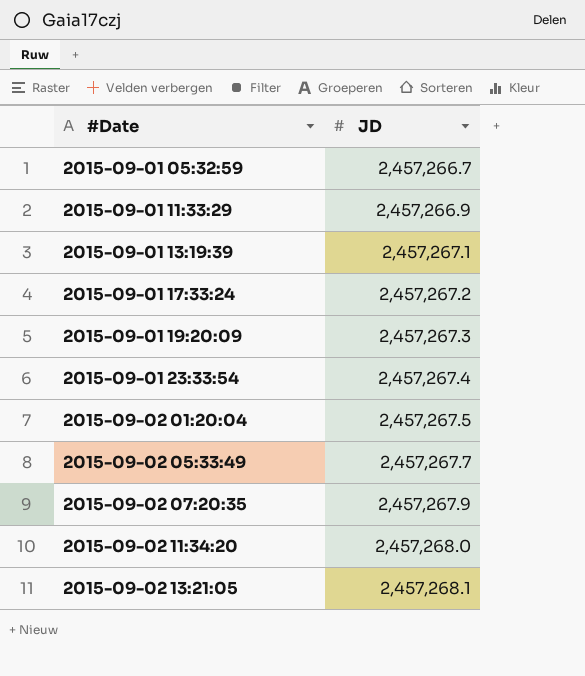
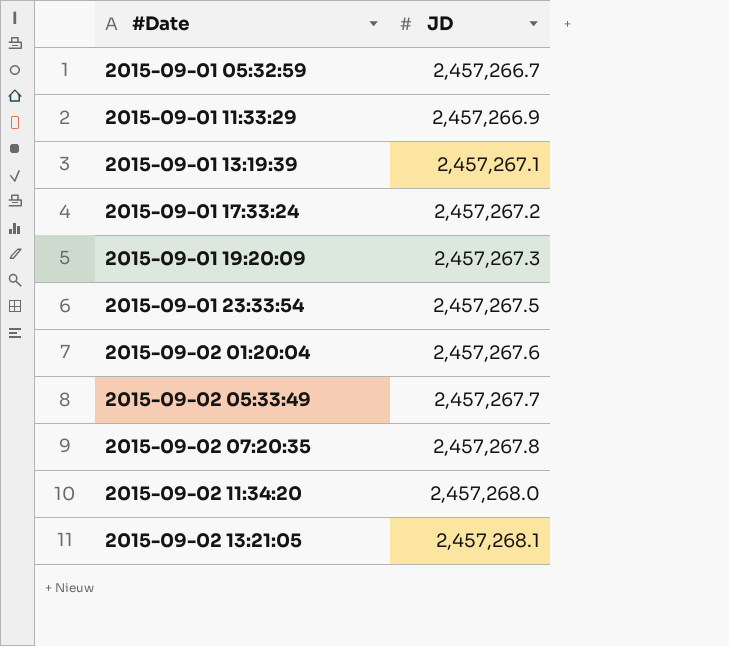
2015-09-01 23:33:54 | JD: 2,457,267.4 -> 2,457,267.5
2015-09-02 01:20:04 | JD: 2,457,267.5 -> 2,457,267.6
2015-09-02 07:20:35 | JD: 2,457,267.9 -> 2,457,267.8

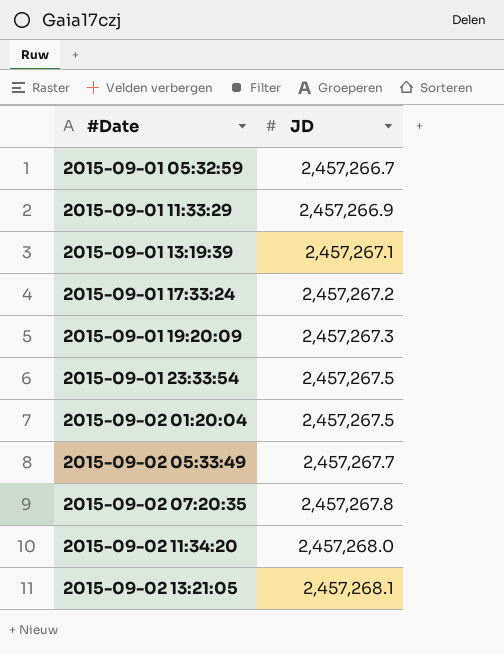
2015-09-02 01:20:04 | JD: 2,457,267.6 -> 2,457,267.5

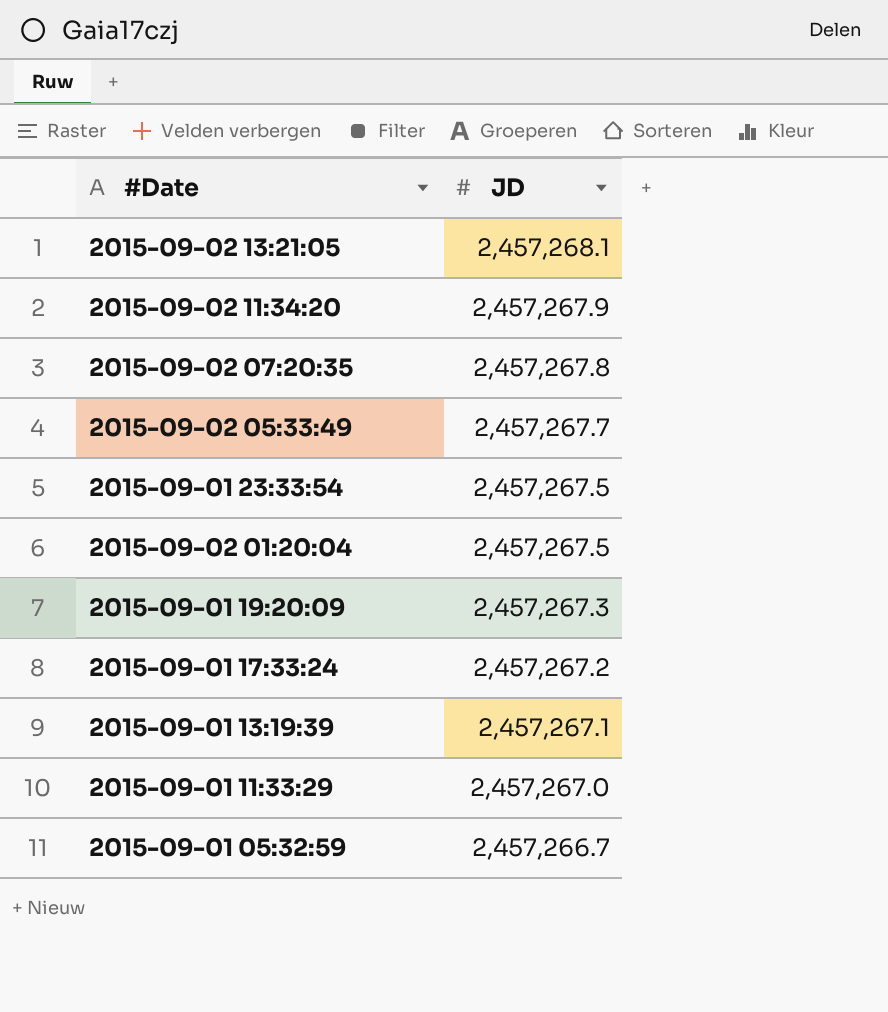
row order: #Date ascending -> JD descending
2015-09-02 11:34:20 | JD: 2,457,268.0 -> 2,457,267.9
2015-09-01 11:33:29 | JD: 2,457,266.9 -> 2,457,267.0

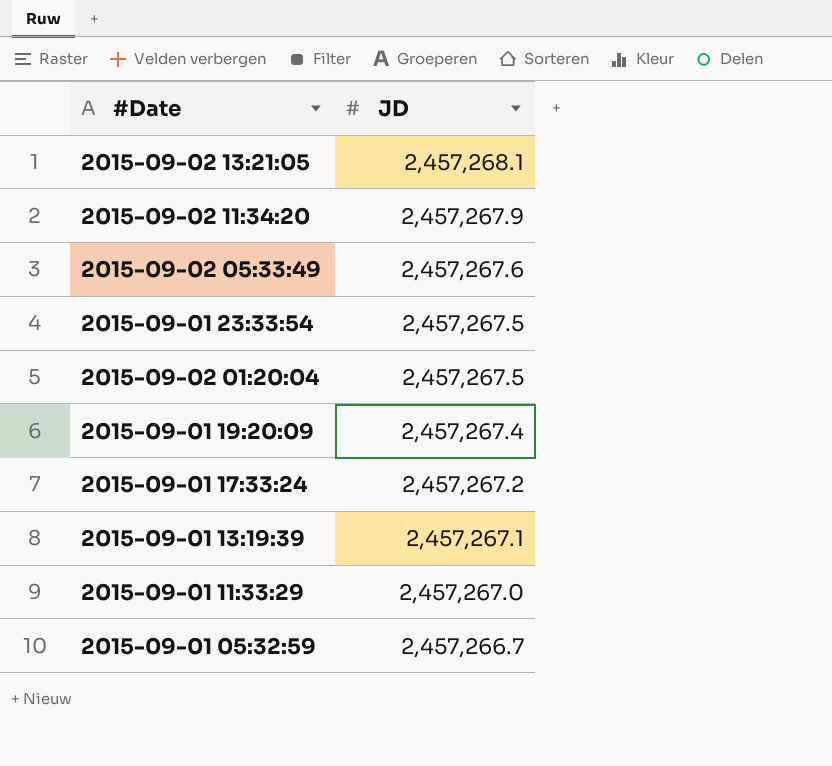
row 2015-09-02 07:20:35: 2,457,267.8 -> none
2015-09-02 05:33:49 | JD: 2,457,267.7 -> 2,457,267.6
2015-09-01 19:20:09 | JD: 2,457,267.3 -> 2,457,267.4

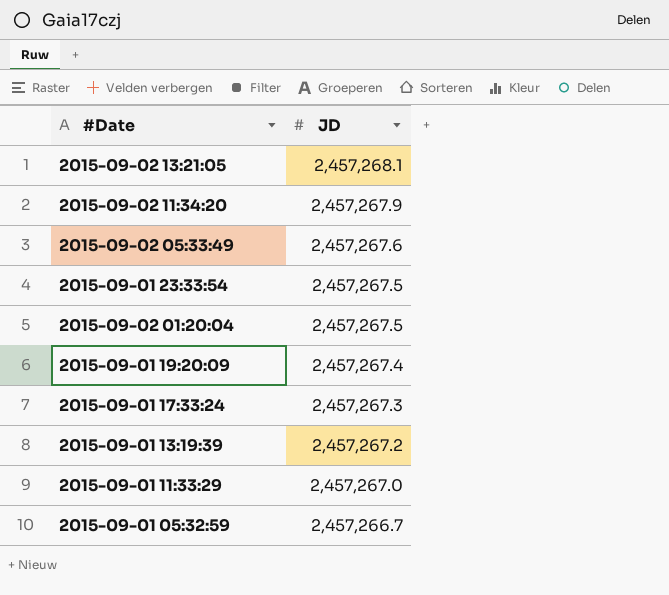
2015-09-01 17:33:24 | JD: 2,457,267.2 -> 2,457,267.3
2015-09-01 13:19:39 | JD: 2,457,267.1 -> 2,457,267.2

